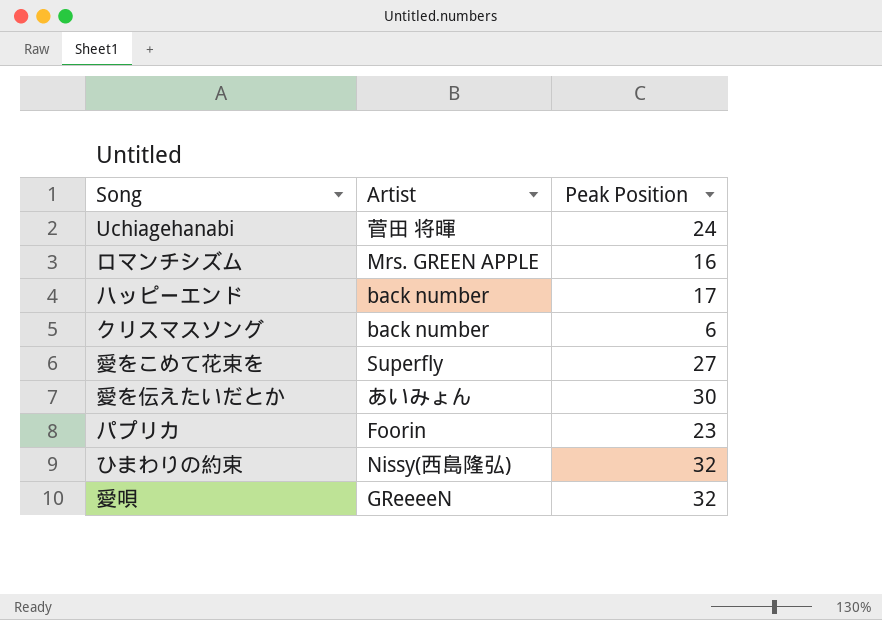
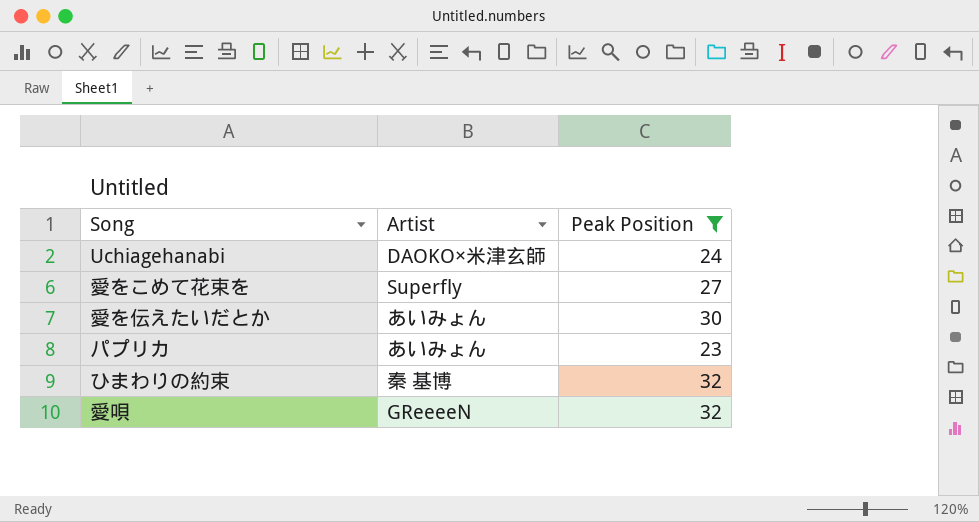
filter: none -> Peak Position >= 23
Uchiagehanabi | Artist: 菅田 将暉 -> DAOKO×米津玄師
パプリカ | Artist: Foorin -> あいみょん
ひまわりの約束 | Artist: Nissy(西島隆弘) -> 秦 基博

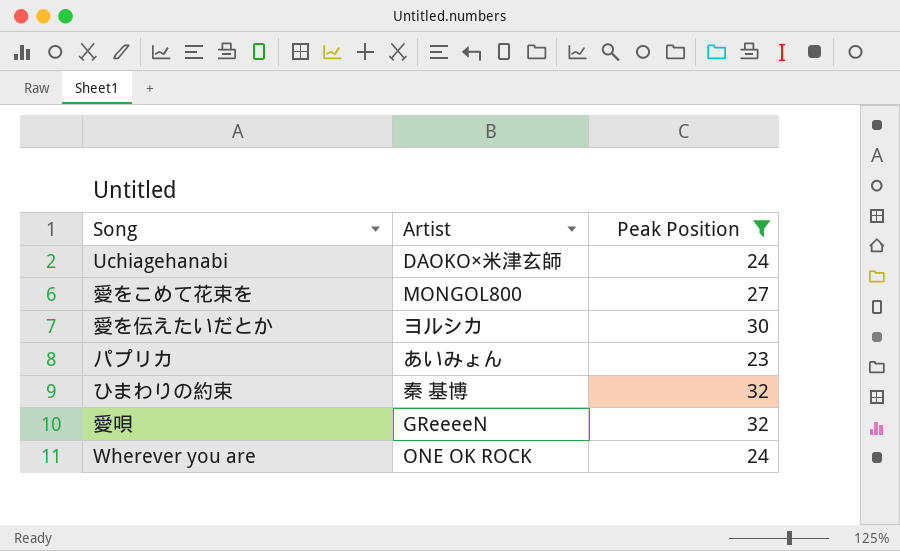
愛をこめて花束を | Artist: Superfly -> MONGOL800
愛を伝えたいだとか | Artist: あいみょん -> ヨルシカ
row Wherever you are: none -> ONE OK ROCK | 24

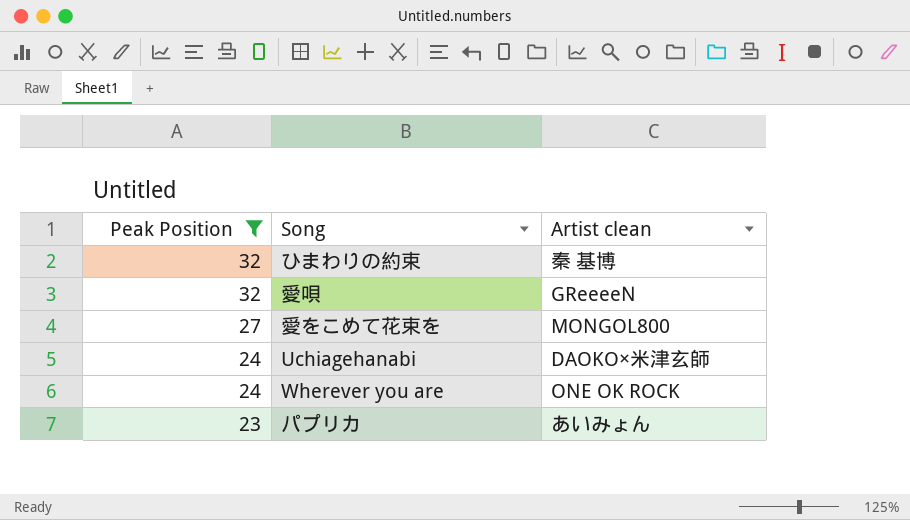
row order: none -> Peak Position descending
column Peak Position | position: 3 -> 1
column name: Artist -> Artist clean
row 愛を伝えたいだとか: ヨルシカ | 30 -> none

